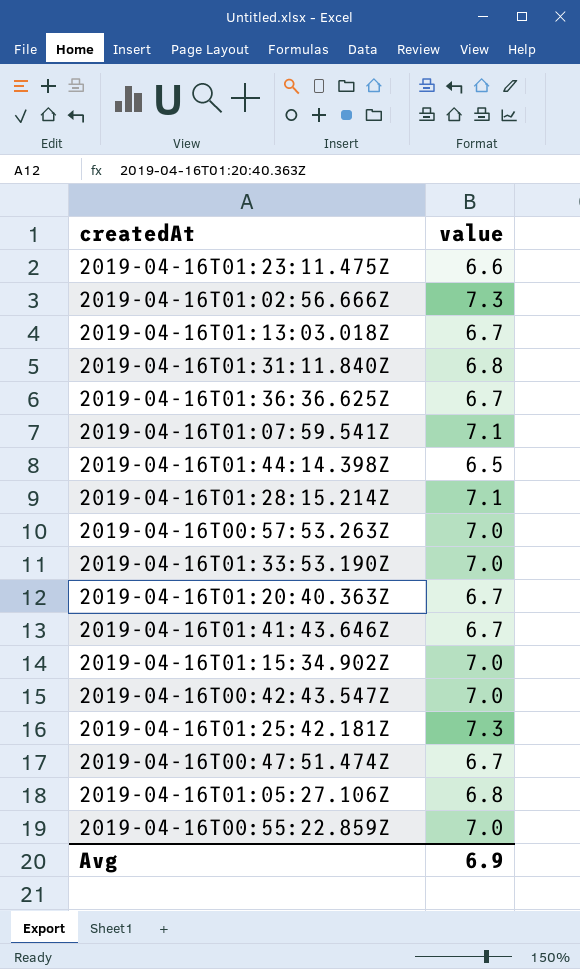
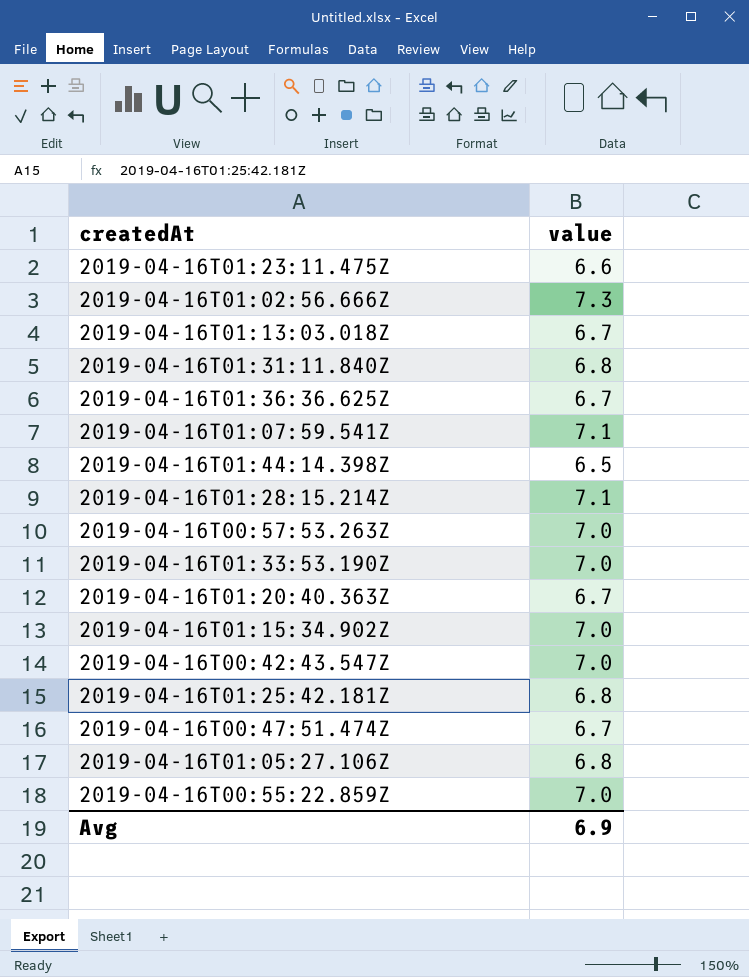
row 2019-04-16T01:41:43.646Z: 6.7 -> none
2019-04-16T01:25:42.181Z | value: 7.3 -> 6.8

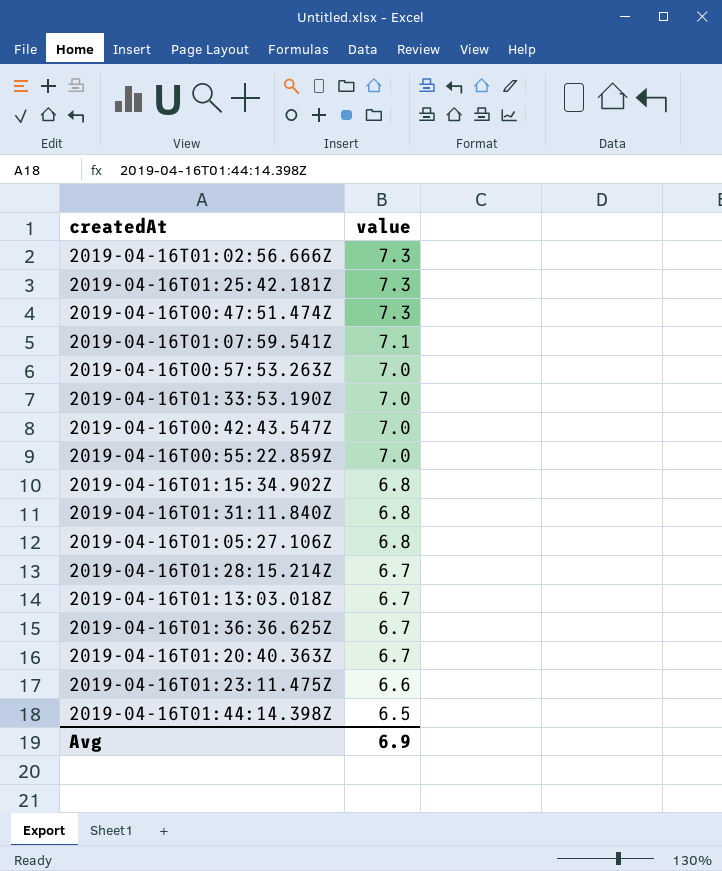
row order: none -> value descending
2019-04-16T01:25:42.181Z | value: 6.8 -> 7.3
2019-04-16T00:47:51.474Z | value: 6.7 -> 7.3
2019-04-16T01:15:34.902Z | value: 7.0 -> 6.8
2019-04-16T01:28:15.214Z | value: 7.1 -> 6.7

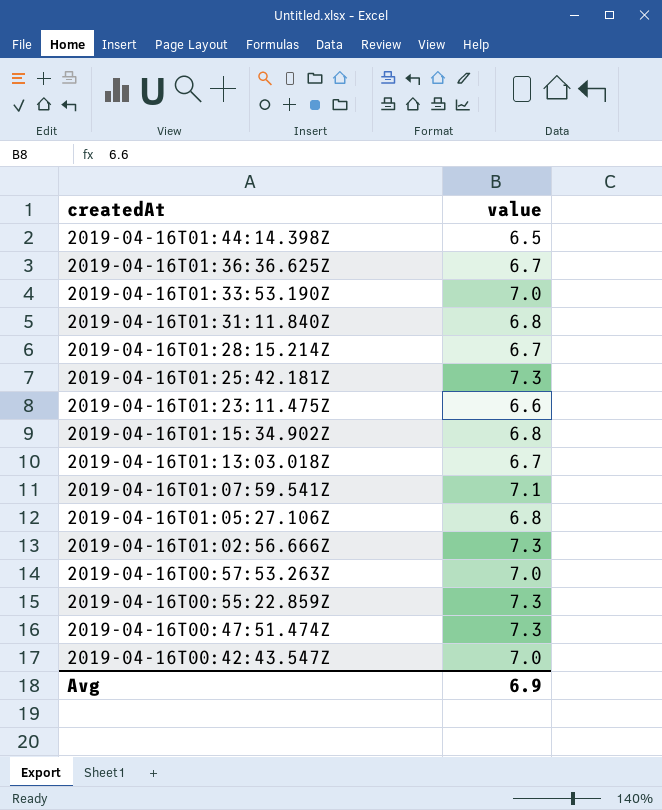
row order: value descending -> createdAt descending
row 2019-04-16T01:20:40.363Z: 6.7 -> none
2019-04-16T00:55:22.859Z | value: 7.0 -> 7.3

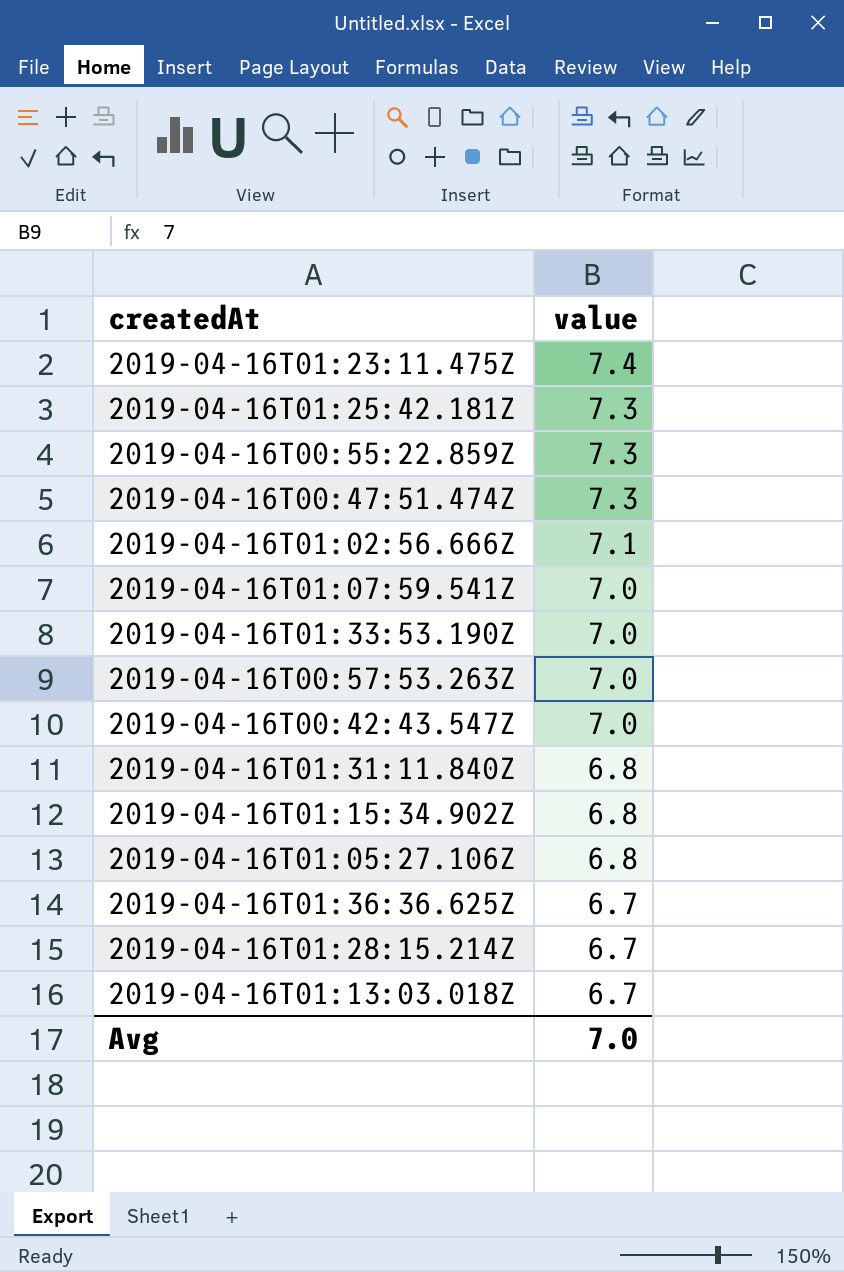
row order: createdAt descending -> value descending
row 2019-04-16T01:44:14.398Z: 6.5 -> none
2019-04-16T01:23:11.475Z | value: 6.6 -> 7.4
2019-04-16T01:02:56.666Z | value: 7.3 -> 7.1
2019-04-16T01:07:59.541Z | value: 7.1 -> 7.0
Avg | value: 6.9 -> 7.0

